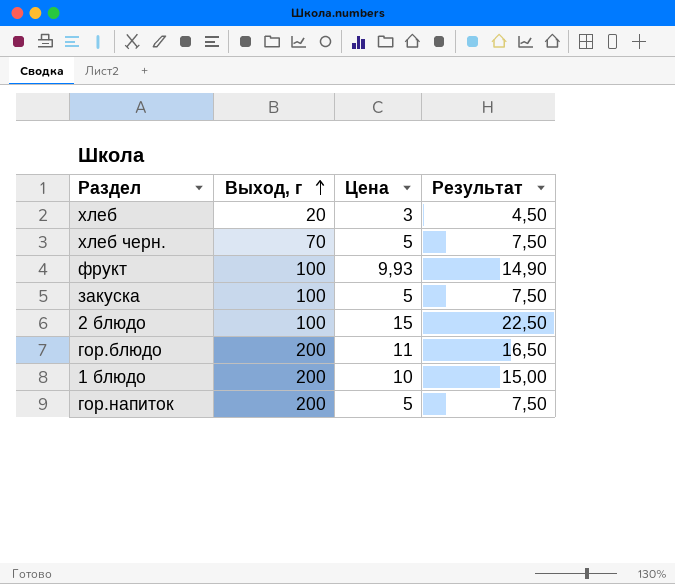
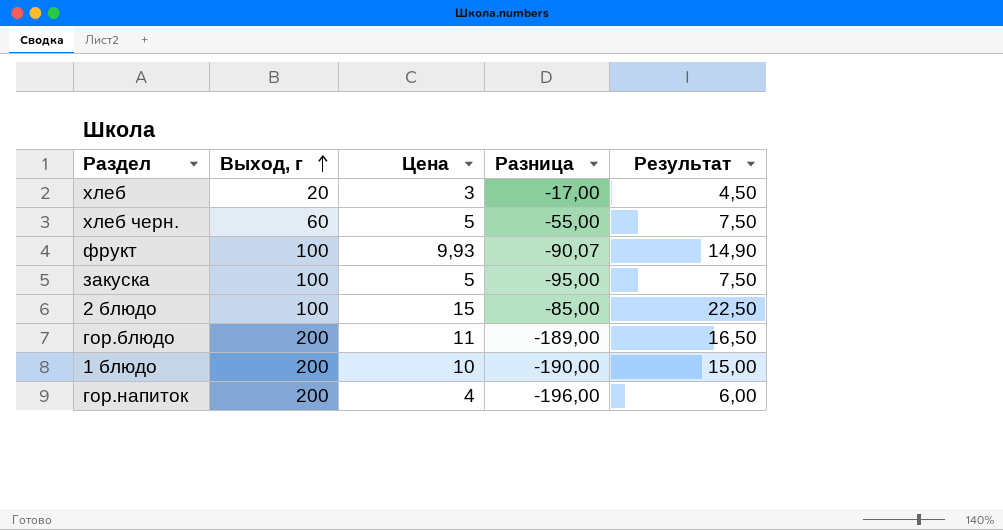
column Разница | formula: none -> [Цена] - [Выход, г]
хлеб черн. | Выход, г: 70 -> 60
гор.напиток | Цена: 5 -> 4
гор.напиток | Результат: 7,50 -> 6,00

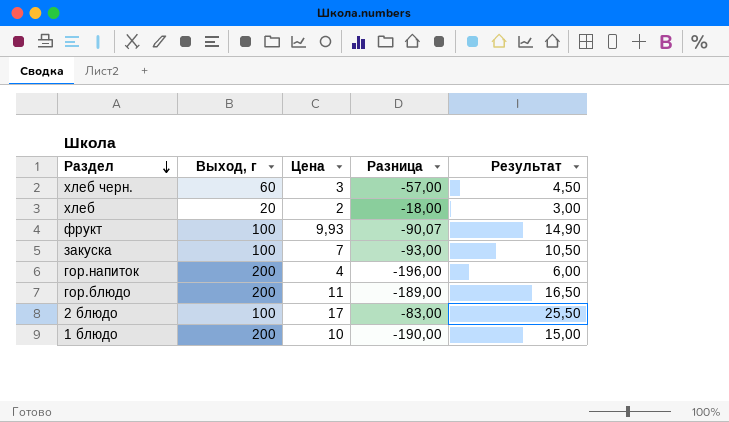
row order: Выход, г ascending -> Раздел descending
хлеб черн. | Цена: 5 -> 3
хлеб черн. | Разница: -55,00 -> -57,00
хлеб черн. | Результат: 7,50 -> 4,50
хлеб | Цена: 3 -> 2
хлеб | Разница: -17,00 -> -18,00
хлеб | Результат: 4,50 -> 3,00
закуска | Цена: 5 -> 7
закуска | Разница: -95,00 -> -93,00
закуска | Результат: 7,50 -> 10,50
2 блюдо | Цена: 15 -> 17
2 блюдо | Разница: -85,00 -> -83,00
2 блюдо | Результат: 22,50 -> 25,50

